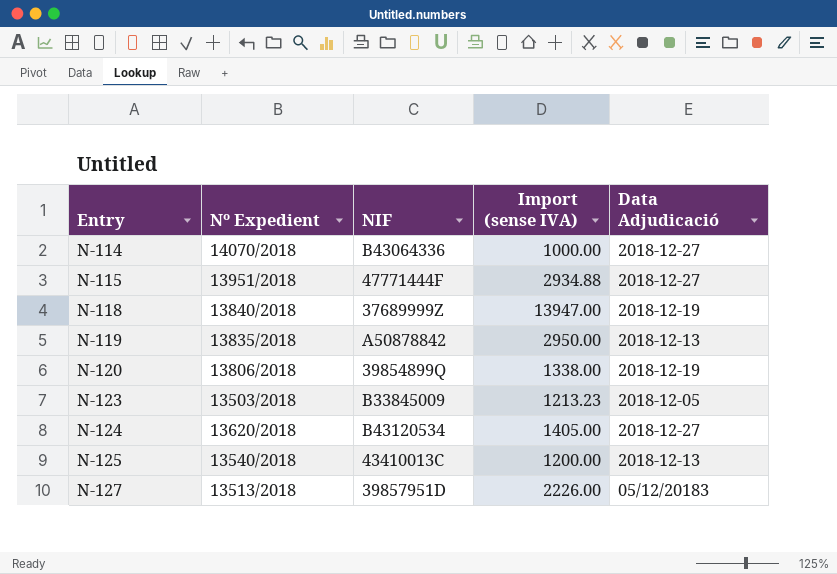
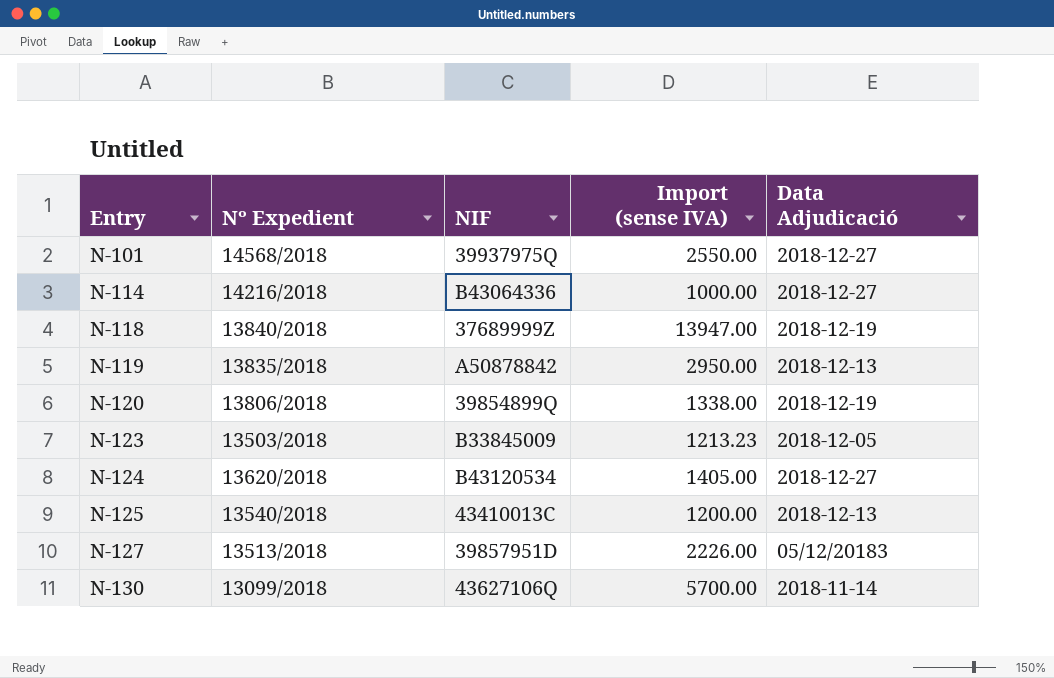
row N-115: 13951/2018 | 47771444F | 2934.88 | 2018-12-27 -> none
row N-101: none -> 14568/2018 | 39937975Q | 2550.00 | 2018-12-27
N-114 | Nº Expedient: 14070/2018 -> 14216/2018
row N-130: none -> 13099/2018 | 43627106Q | 5700.00 | 2018-11-14

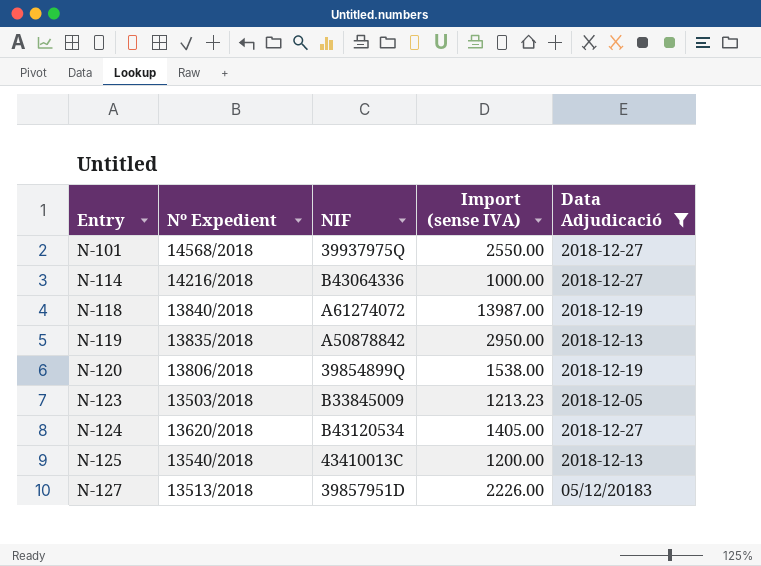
filter: none -> Data Adjudicació != 2018-11-14
N-118 | NIF: 37689999Z -> A61274072
N-118 | Import (sense IVA): 13947.00 -> 13987.00
N-120 | Import (sense IVA): 1338.00 -> 1538.00

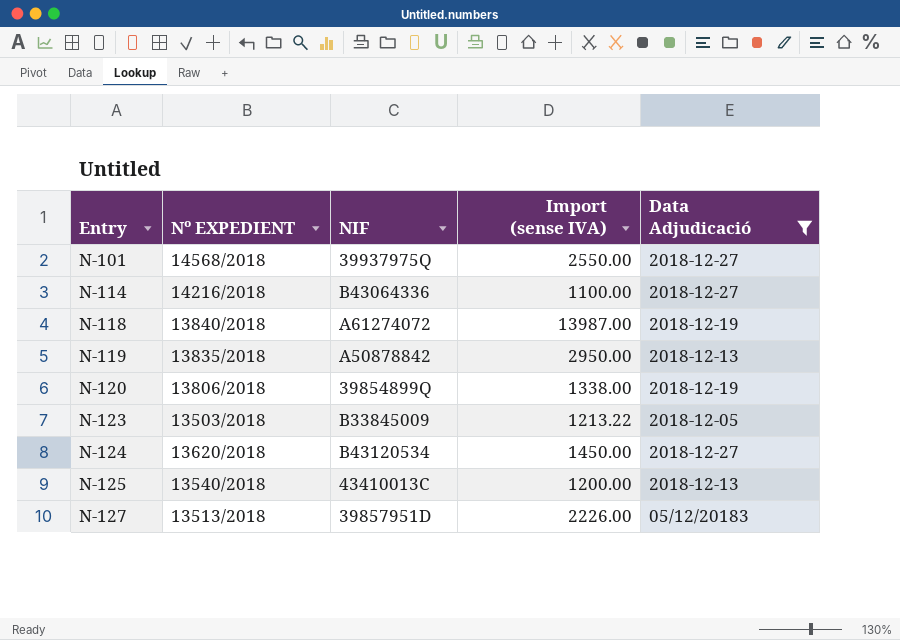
column name: Nº Expedient -> Nº EXPEDIENT
N-114 | Import (sense IVA): 1000.00 -> 1100.00
N-120 | Import (sense IVA): 1538.00 -> 1338.00
N-123 | Import (sense IVA): 1213.23 -> 1213.22
N-124 | Import (sense IVA): 1405.00 -> 1450.00

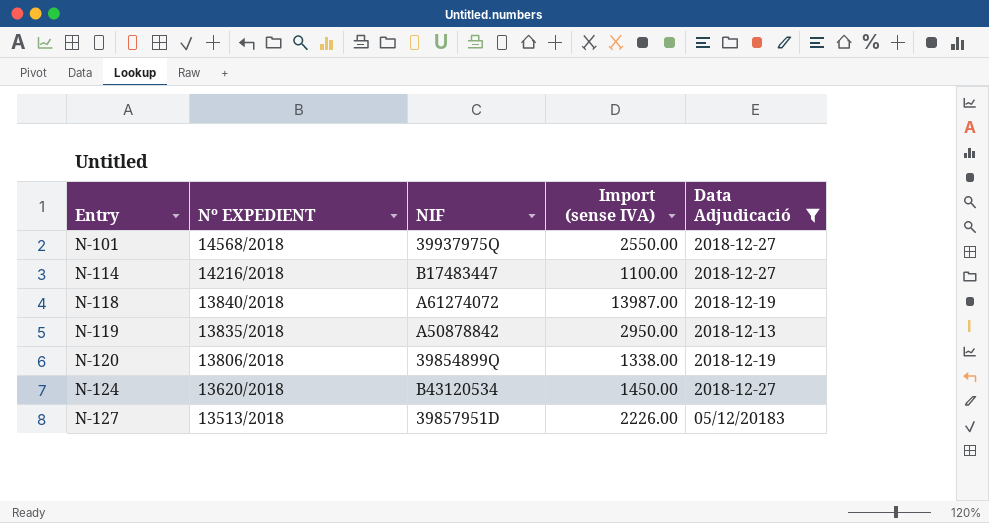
row N-123: 13503/2018 | B33845009 | 1213.22 | 2018-12-05 -> none
row N-125: 13540/2018 | 43410013C | 1200.00 | 2018-12-13 -> none
N-114 | NIF: B43064336 -> B17483447

